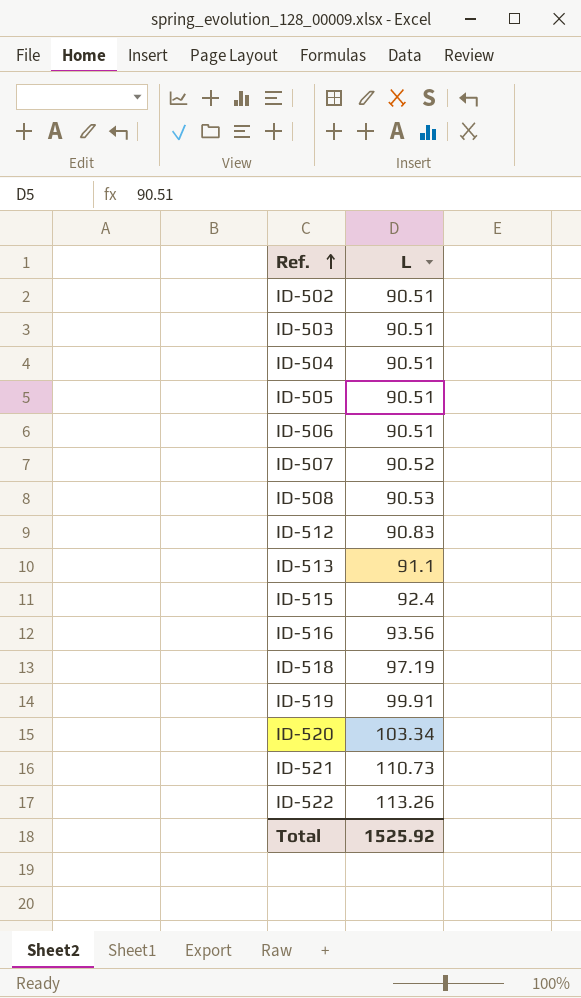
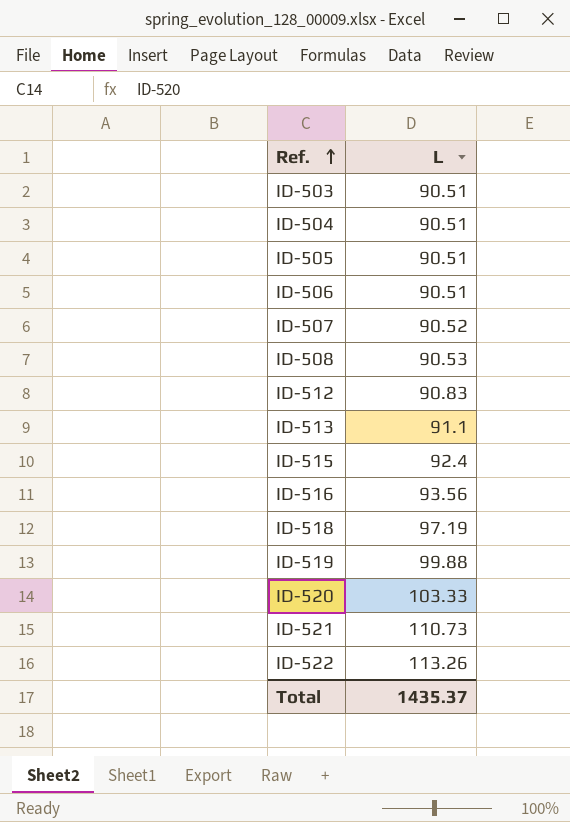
row ID-502: 90.51 -> none
ID-519 | L: 99.91 -> 99.88
ID-520 | L: 103.34 -> 103.33
Total | L: 1525.92 -> 1435.37

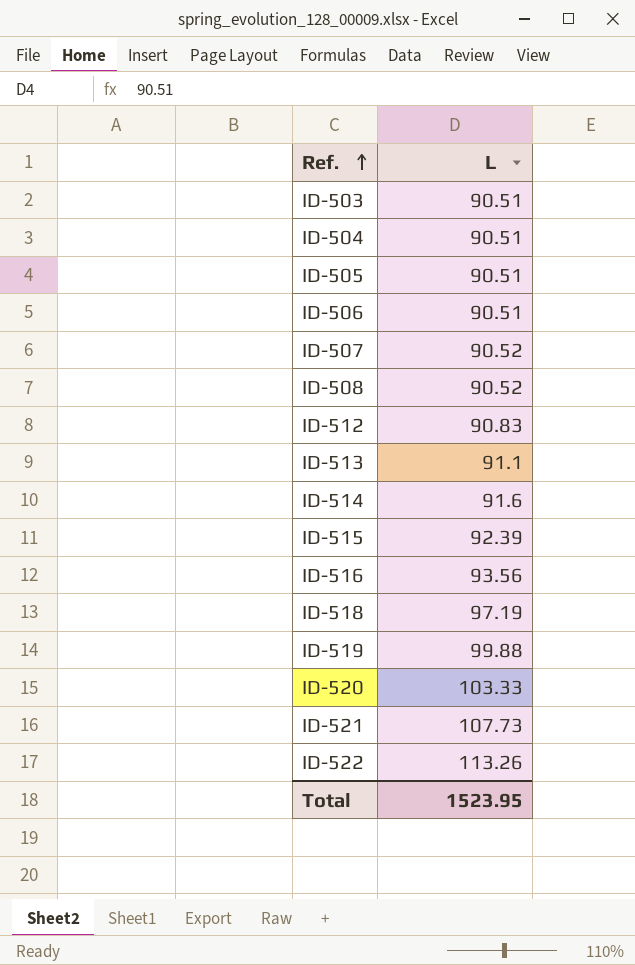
ID-508 | L: 90.53 -> 90.52
row ID-514: none -> 91.6
ID-515 | L: 92.4 -> 92.39
ID-521 | L: 110.73 -> 107.73
Total | L: 1435.37 -> 1523.95

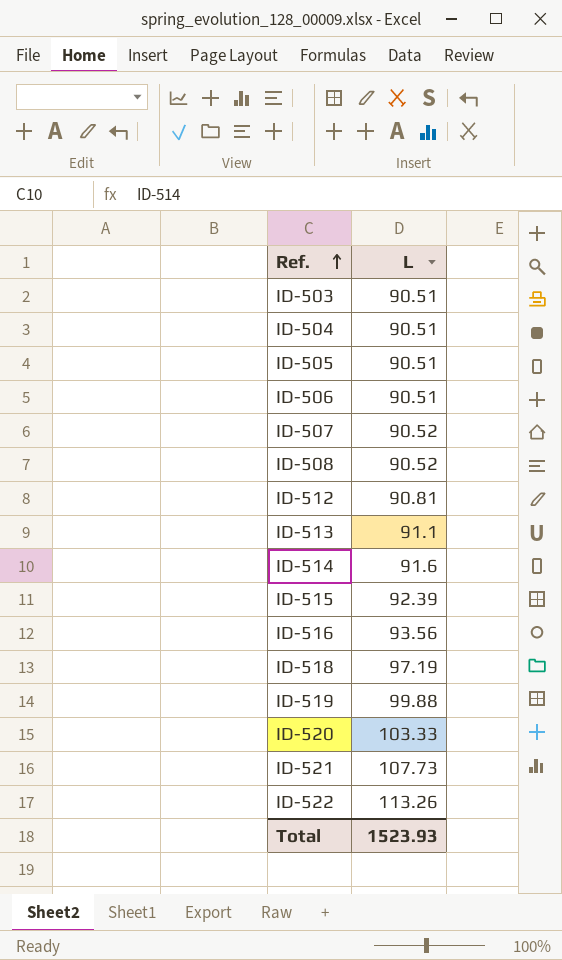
ID-512 | L: 90.83 -> 90.81
Total | L: 1523.95 -> 1523.93

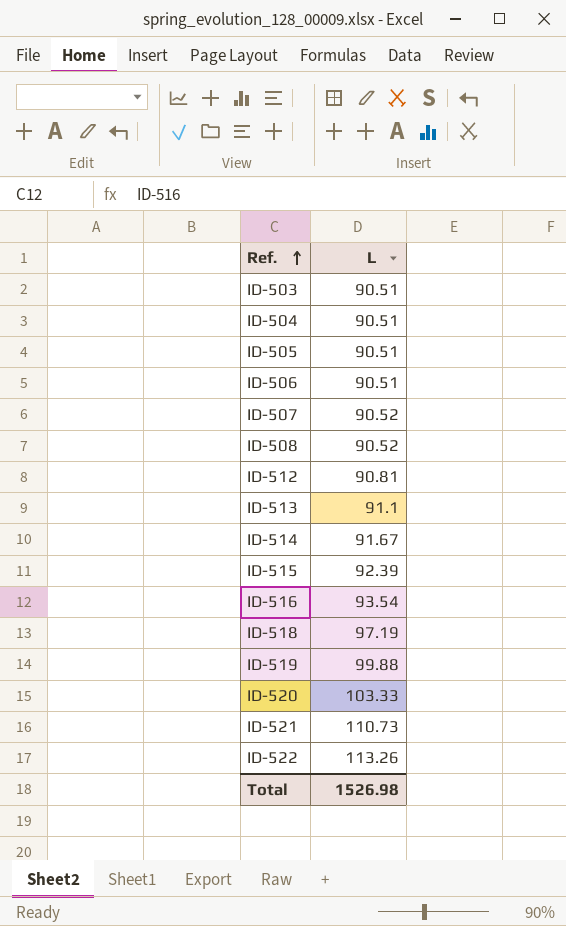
ID-514 | L: 91.6 -> 91.67
ID-516 | L: 93.56 -> 93.54
ID-521 | L: 107.73 -> 110.73
Total | L: 1523.93 -> 1526.98

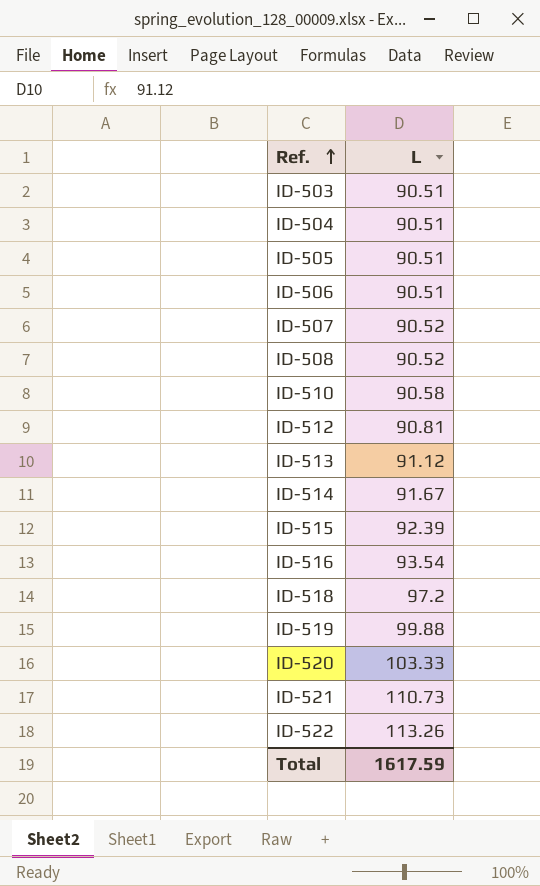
row ID-510: none -> 90.58
ID-513 | L: 91.1 -> 91.12
ID-518 | L: 97.19 -> 97.2
Total | L: 1526.98 -> 1617.59

